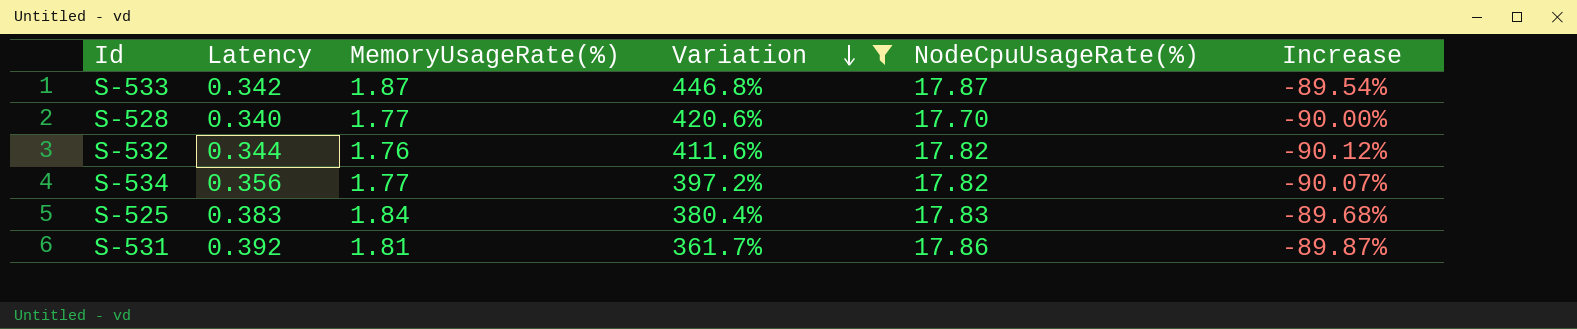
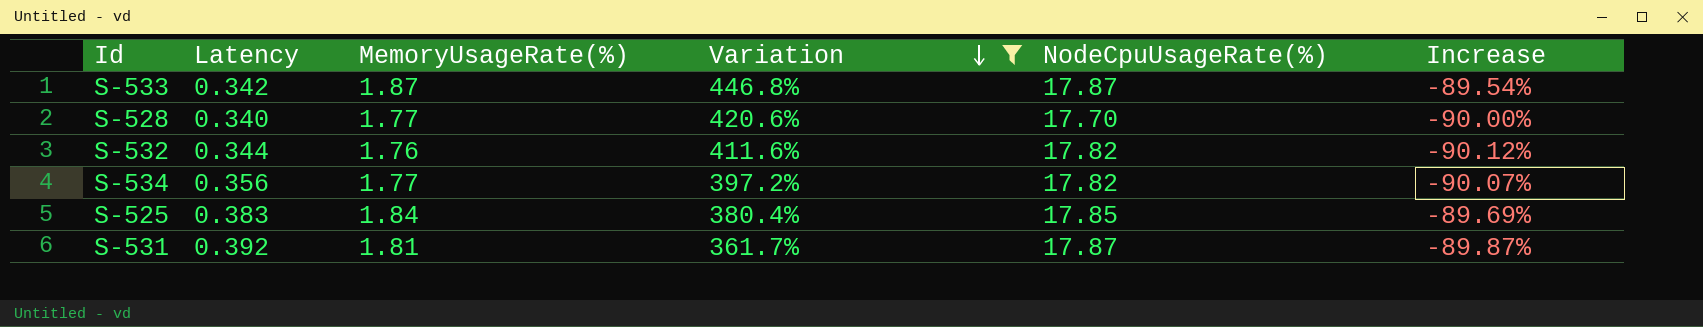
S-525 | NodeCpuUsageRate(%): 17.83 -> 17.85
S-525 | Increase: -89.68% -> -89.69%
S-531 | NodeCpuUsageRate(%): 17.86 -> 17.87

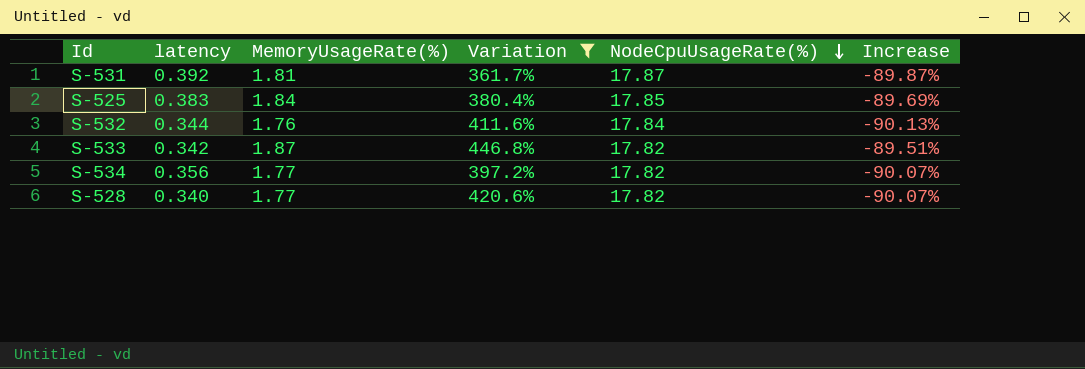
row order: Variation descending -> NodeCpuUsageRate(%) descending
column name: Latency -> latency
S-532 | NodeCpuUsageRate(%): 17.82 -> 17.84
S-532 | Increase: -90.12% -> -90.13%
S-533 | NodeCpuUsageRate(%): 17.87 -> 17.82
S-533 | Increase: -89.54% -> -89.51%
S-528 | NodeCpuUsageRate(%): 17.70 -> 17.82
S-528 | Increase: -90.00% -> -90.07%

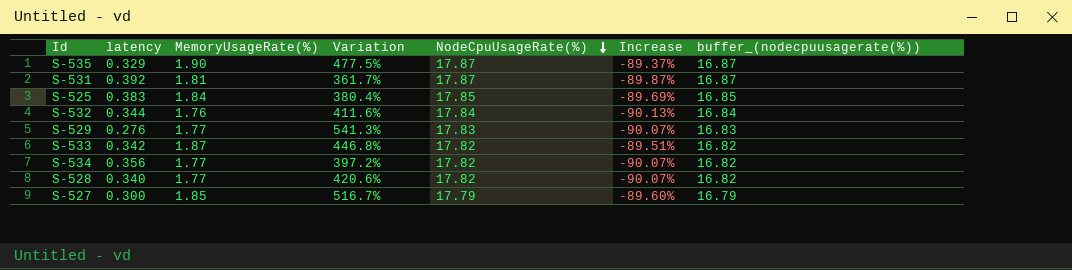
filter: Variation <= 446.8% -> none
column buffer_(nodecpuusagerate(%)) | formula: none -> [NodeCpuUsageRate(%)] - 1

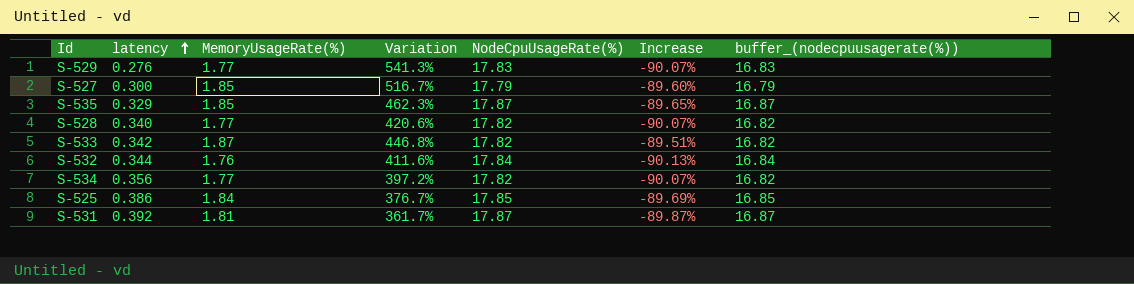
row order: NodeCpuUsageRate(%) descending -> latency ascending
S-535 | MemoryUsageRate(%): 1.90 -> 1.85
S-535 | Variation: 477.5% -> 462.3%
S-535 | Increase: -89.37% -> -89.65%
S-525 | latency: 0.383 -> 0.386
S-525 | Variation: 380.4% -> 376.7%

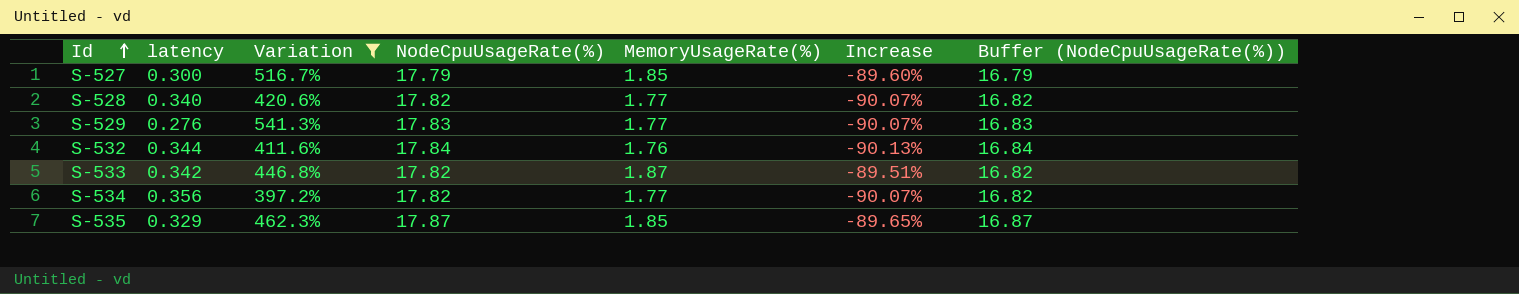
filter: none -> Variation >= 397.2%
row order: latency ascending -> Id ascending
column MemoryUsageRate(%) | position: 3 -> 5
column name: buffer_(nodecpuusagerate(%)) -> Buffer (NodeCpuUsageRate(%))

